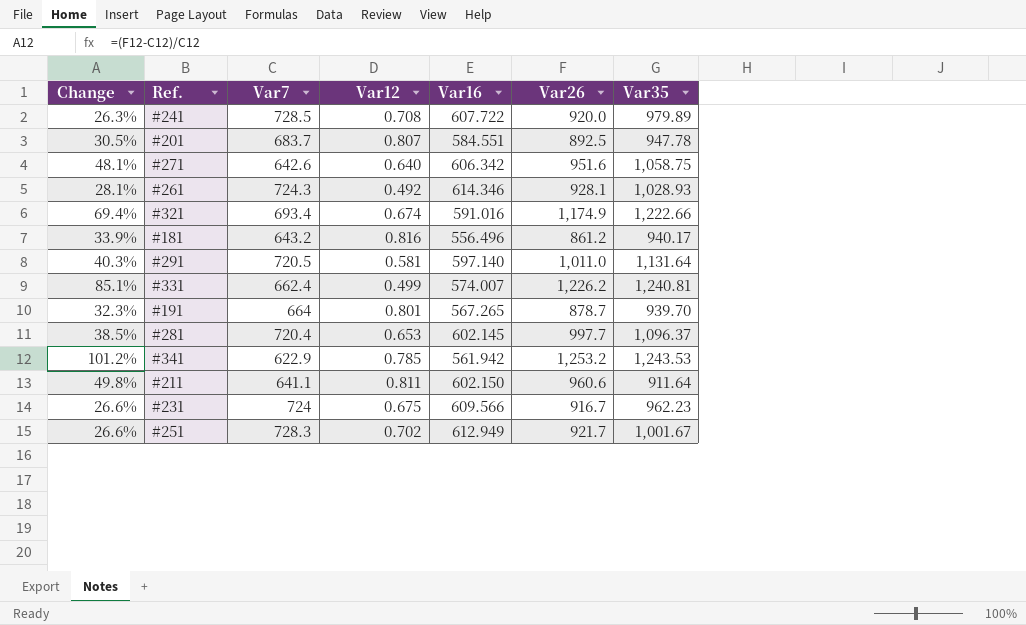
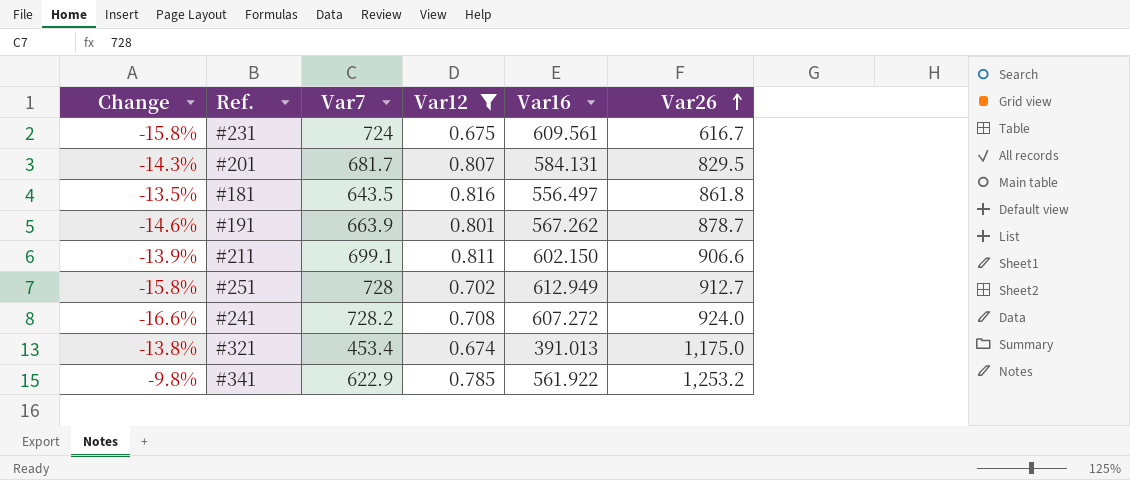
filter: none -> Var12 >= 0.674
row order: none -> Var26 ascending
column Var35 | position: 7 -> none
column Change | formula: ([Var26] - [Var7]) / [Var7] -> ([Var16] - [Var7]) / [Var7]
#231 | Var16: 609.566 -> 609.561
#231 | Var26: 916.7 -> 616.7
#201 | Var7: 683.7 -> 681.7
#201 | Var16: 584.551 -> 584.131
#201 | Var26: 892.5 -> 829.5
#181 | Var7: 643.2 -> 643.5
#181 | Var16: 556.496 -> 556.497
#181 | Var26: 861.2 -> 861.8
#191 | Var7: 664 -> 663.9
#191 | Var16: 567.265 -> 567.262
#211 | Var7: 641.1 -> 699.1
#211 | Var26: 960.6 -> 906.6
#251 | Var7: 728.3 -> 728
#251 | Var26: 921.7 -> 912.7
#241 | Var7: 728.5 -> 728.2
#241 | Var16: 607.722 -> 607.272
#241 | Var26: 920.0 -> 924.0
#321 | Var7: 693.4 -> 453.4
#321 | Var16: 591.016 -> 391.013
#321 | Var26: 1,174.9 -> 1,175.0
#341 | Var16: 561.942 -> 561.922

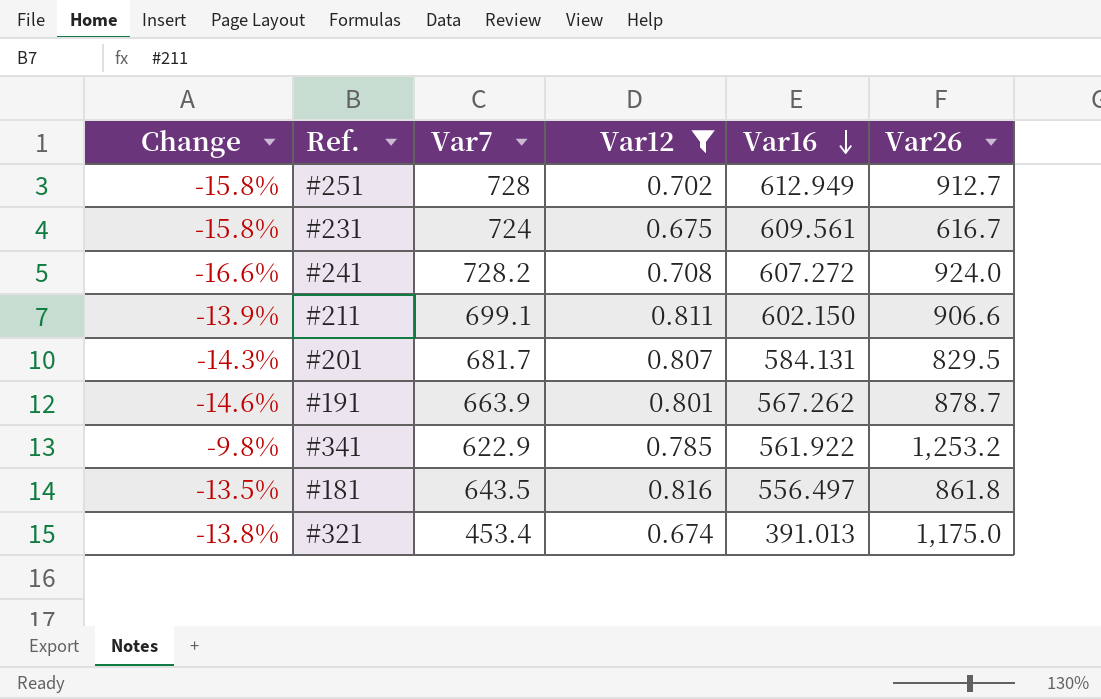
row order: Var26 ascending -> Var16 descending

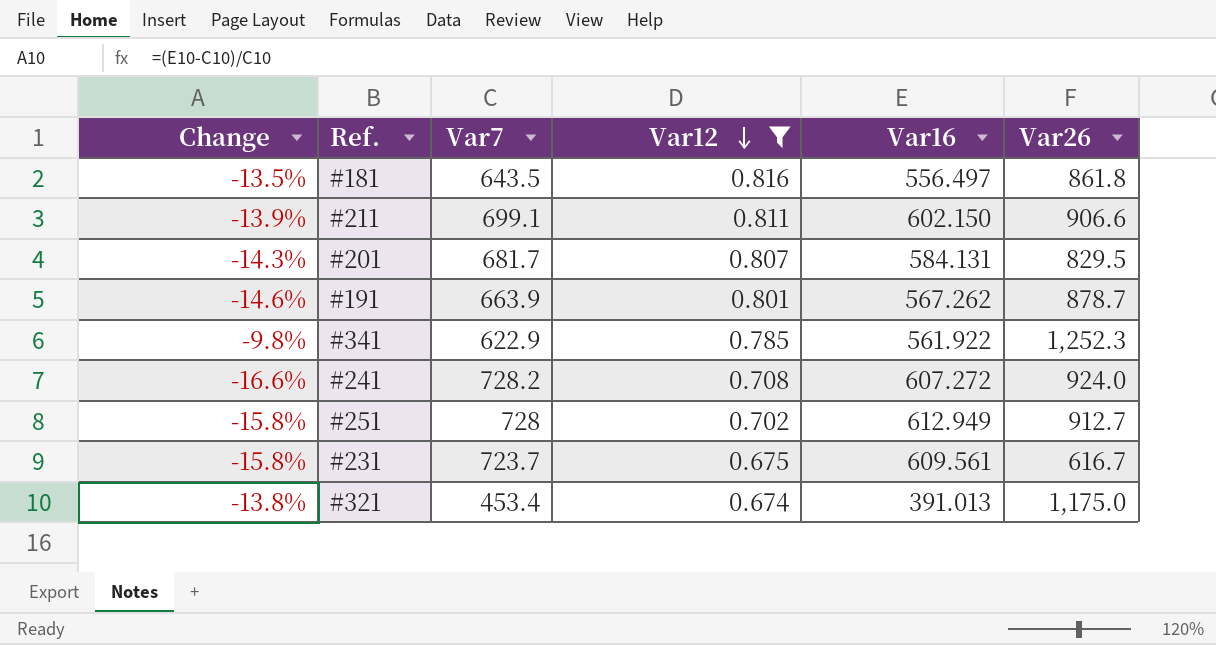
row order: Var16 descending -> Var12 descending
#341 | Var26: 1,253.2 -> 1,252.3
#231 | Var7: 724 -> 723.7

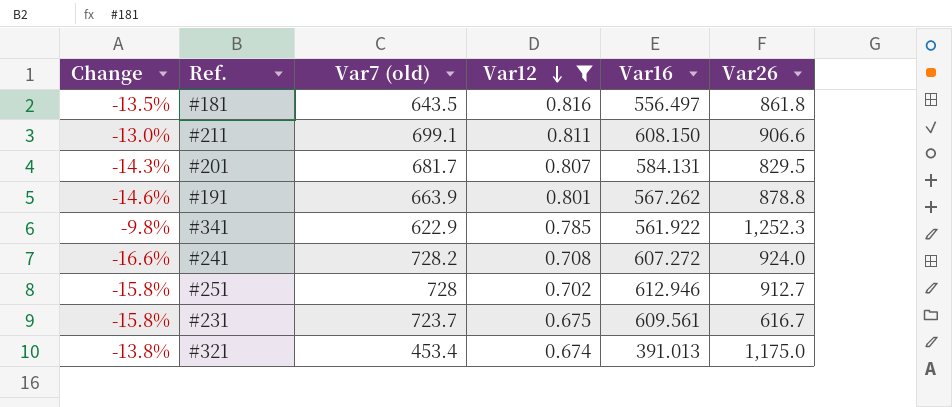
column name: Var7 -> Var7 (old)
#211 | Change: -13.9% -> -13.0%
#211 | Var16: 602.150 -> 608.150
#191 | Var26: 878.7 -> 878.8
#251 | Var16: 612.949 -> 612.946

